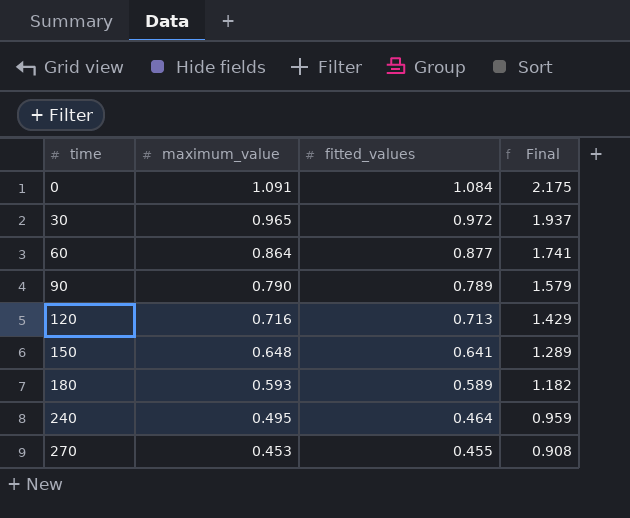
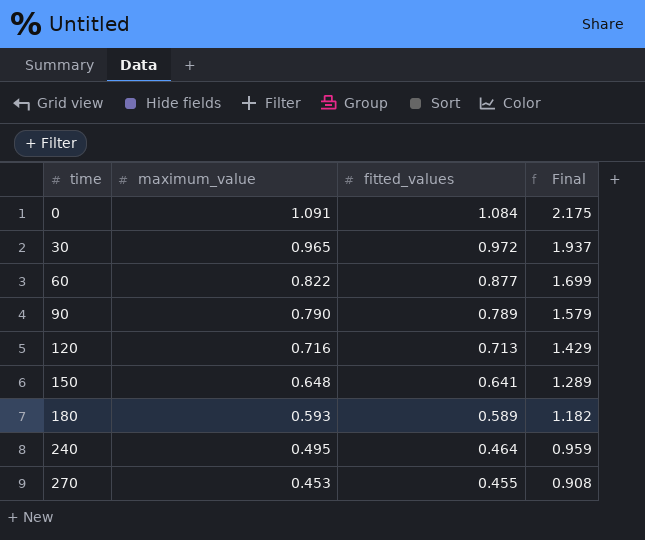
60 | maximum_value: 0.864 -> 0.822
60 | Final: 1.741 -> 1.699

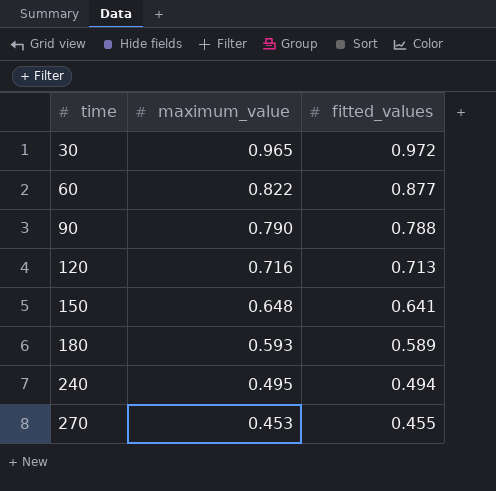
column Final | formula: [maximum_value] + [fitted_values] -> none
row 0: 1.091 | 1.084 | 2.175 -> none
90 | fitted_values: 0.789 -> 0.788
240 | fitted_values: 0.464 -> 0.494

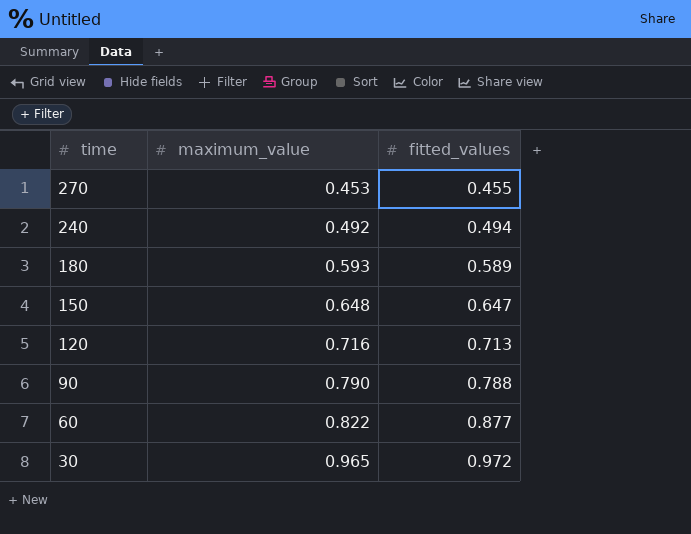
row order: time ascending -> time descending
240 | maximum_value: 0.495 -> 0.492
150 | fitted_values: 0.641 -> 0.647

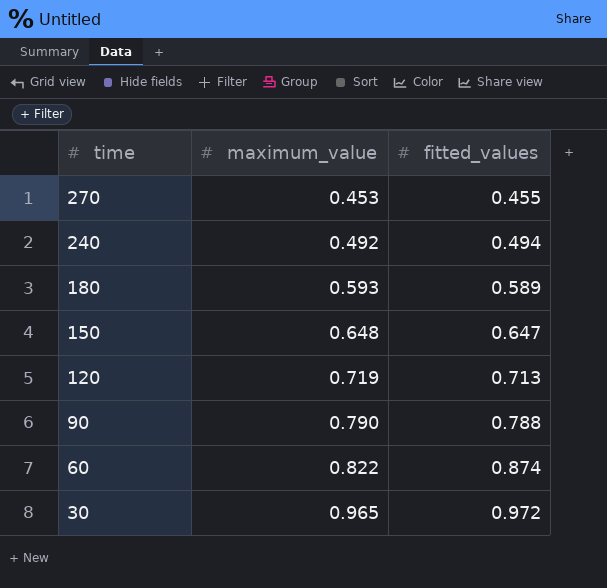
120 | maximum_value: 0.716 -> 0.719
60 | fitted_values: 0.877 -> 0.874

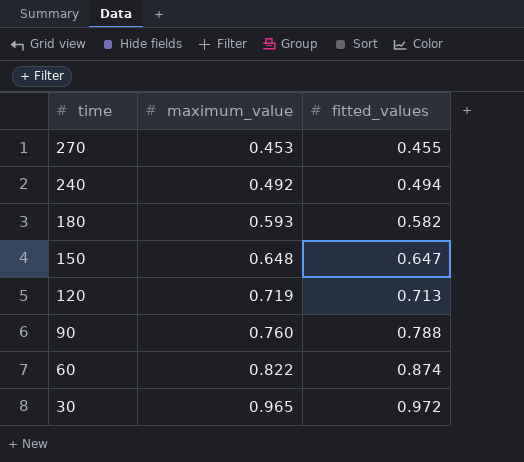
180 | fitted_values: 0.589 -> 0.582
90 | maximum_value: 0.790 -> 0.760

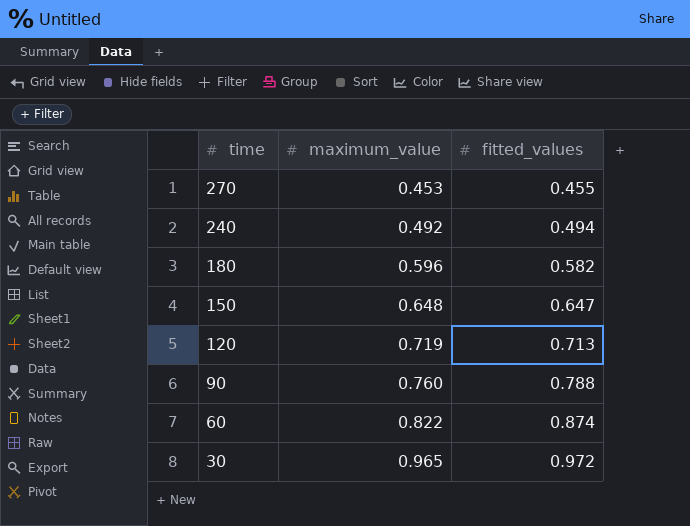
180 | maximum_value: 0.593 -> 0.596

